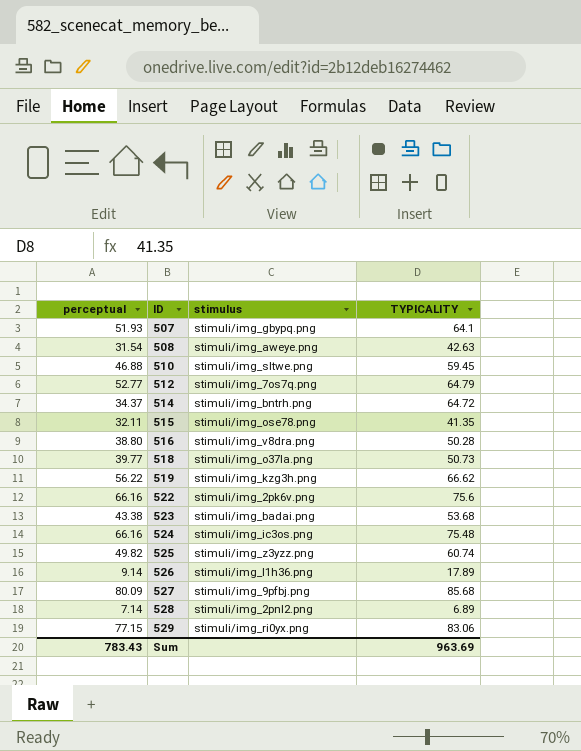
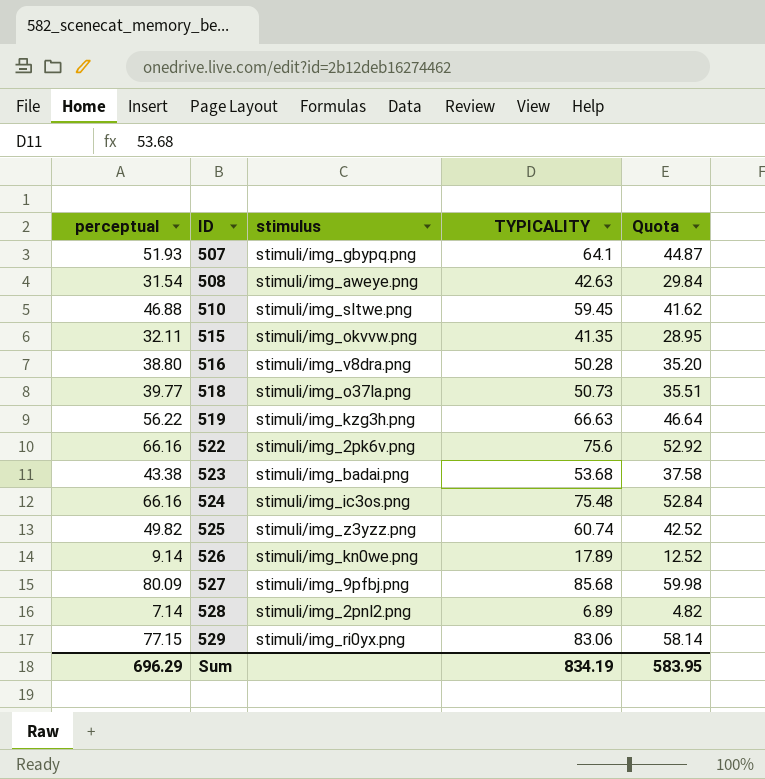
column Quota | formula: none -> [TYPICALITY] * 0.7
row 512: 52.77 | stimuli/img_7os7q.png | 64.79 -> none
row 514: 34.37 | stimuli/img_bntrh.png | 64.72 -> none
515 | stimulus: stimuli/img_ose78.png -> stimuli/img_okvvw.png
519 | TYPICALITY: 66.62 -> 66.63
526 | stimulus: stimuli/img_l1h36.png -> stimuli/img_kn0we.png
Sum | perceptual: 783.43 -> 696.29
Sum | TYPICALITY: 963.69 -> 834.19

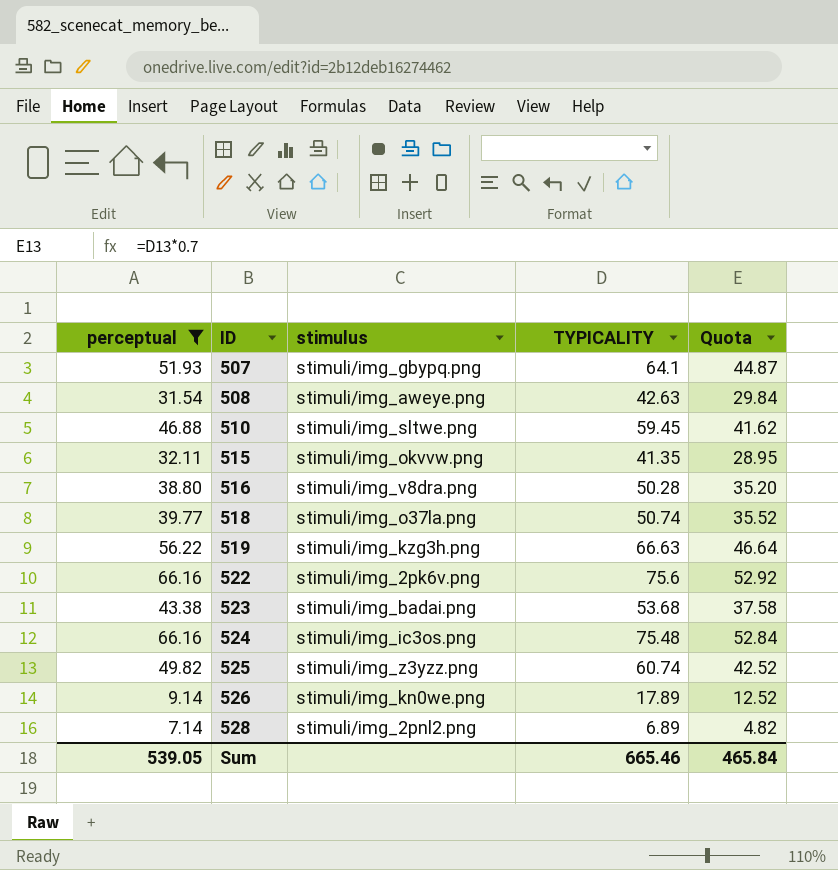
filter: none -> perceptual <= 66.16
518 | TYPICALITY: 50.73 -> 50.74
518 | Quota: 35.51 -> 35.52
Sum | perceptual: 696.29 -> 539.05
Sum | TYPICALITY: 834.19 -> 665.46
Sum | Quota: 583.95 -> 465.84

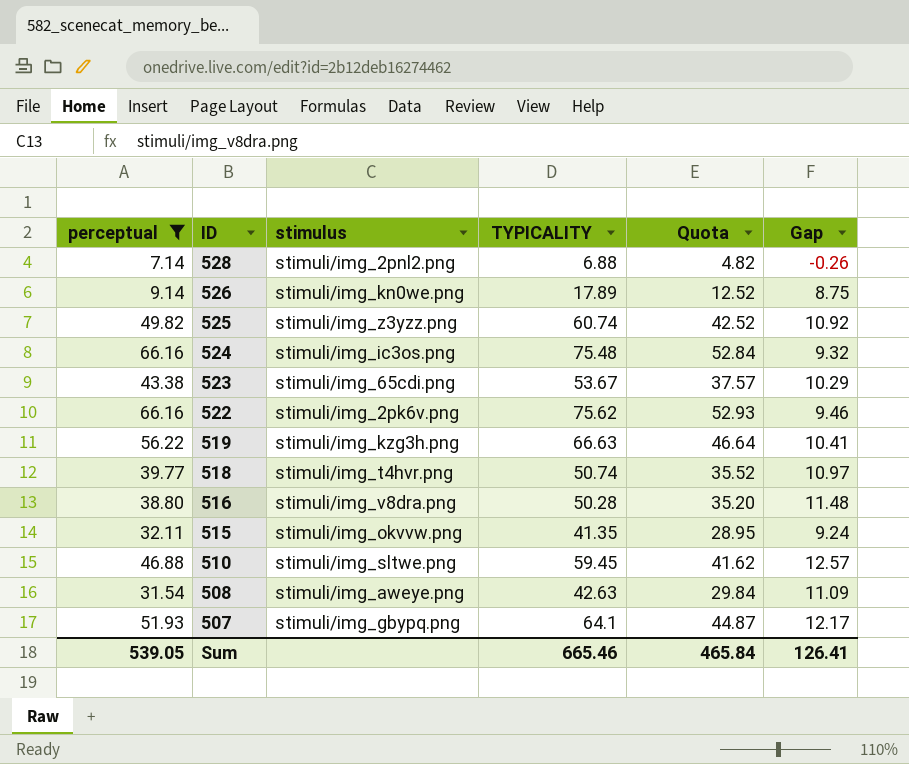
row order: ID ascending -> ID descending
column Gap | formula: none -> [TYPICALITY] - [perceptual]
528 | TYPICALITY: 6.89 -> 6.88
523 | stimulus: stimuli/img_badai.png -> stimuli/img_65cdi.png
523 | TYPICALITY: 53.68 -> 53.67
523 | Quota: 37.58 -> 37.57
522 | TYPICALITY: 75.6 -> 75.62
522 | Quota: 52.92 -> 52.93
518 | stimulus: stimuli/img_o37la.png -> stimuli/img_t4hvr.png

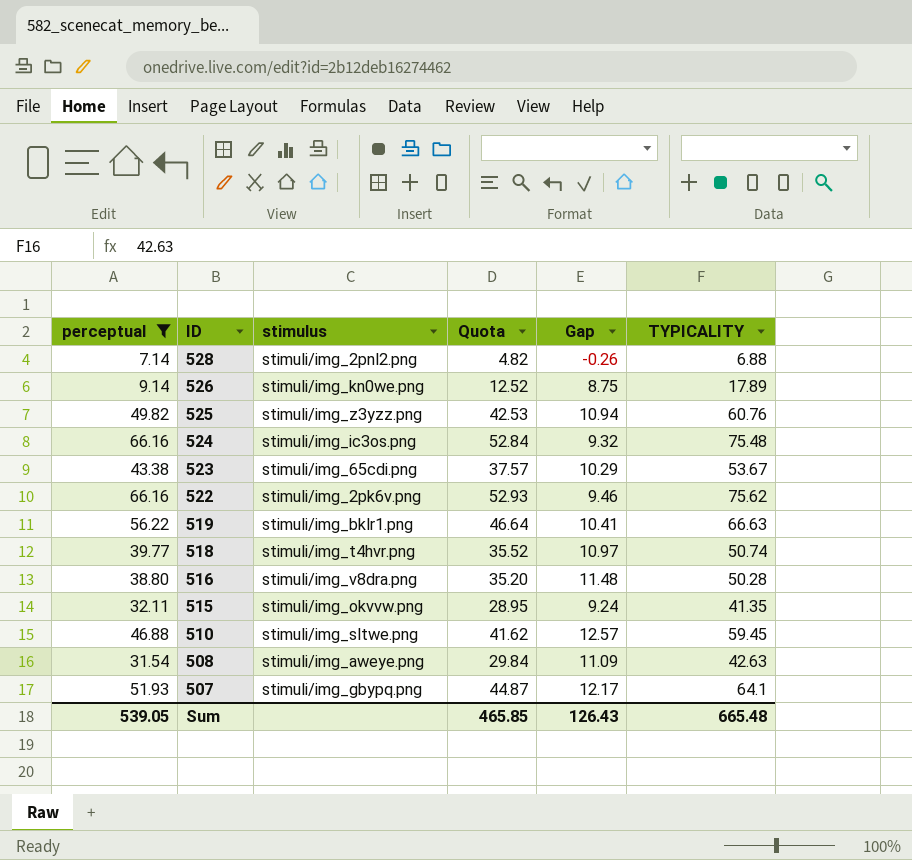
column TYPICALITY | position: 4 -> 6
525 | Quota: 42.52 -> 42.53
525 | Gap: 10.92 -> 10.94
525 | TYPICALITY: 60.74 -> 60.76
519 | stimulus: stimuli/img_kzg3h.png -> stimuli/img_bklr1.png
Sum | Quota: 465.84 -> 465.85
Sum | Gap: 126.41 -> 126.43
Sum | TYPICALITY: 665.46 -> 665.48

